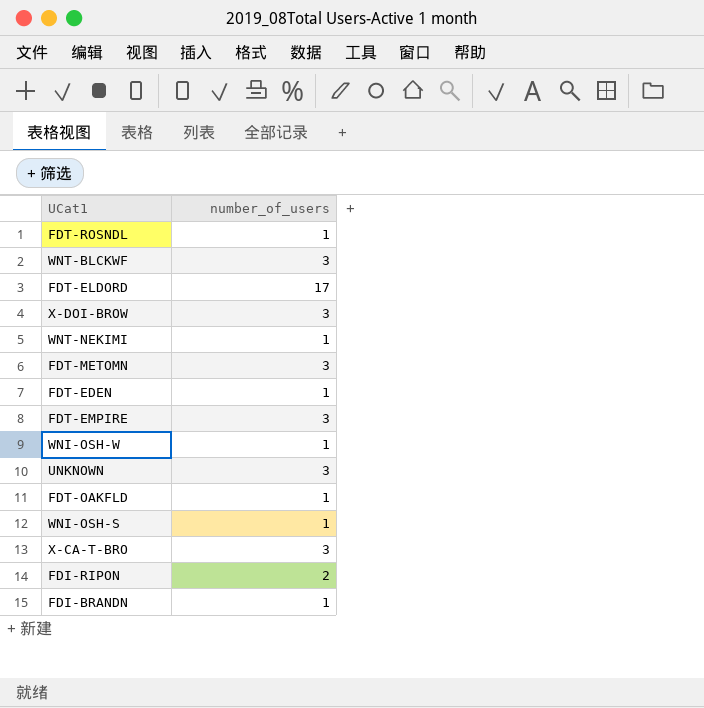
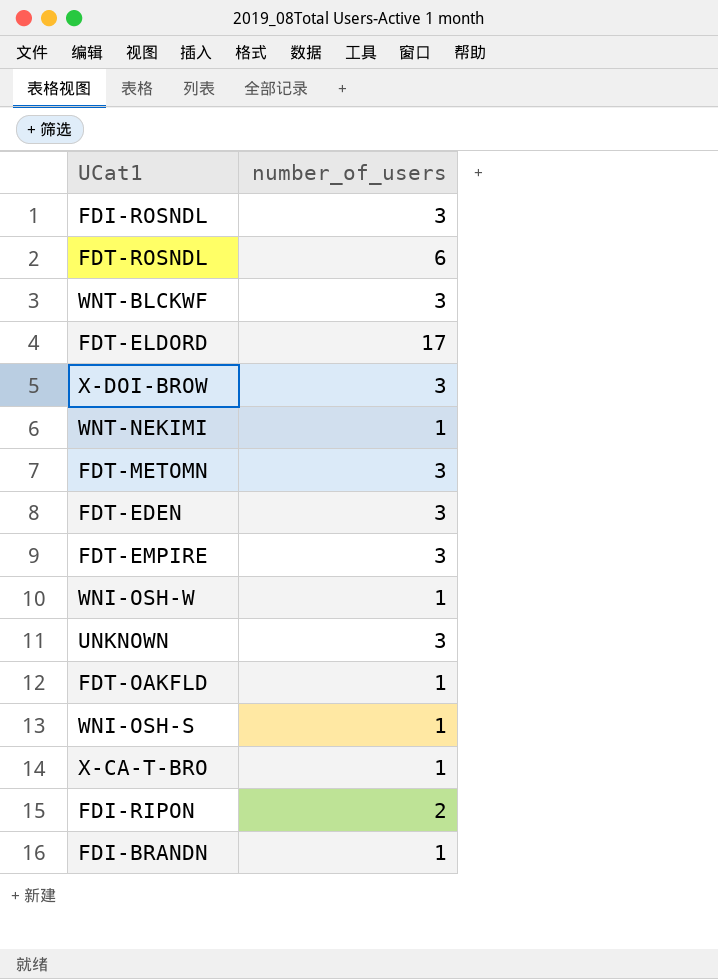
row FDI-ROSNDL: none -> 3
FDT-ROSNDL | number_of_users: 1 -> 6
FDT-EDEN | number_of_users: 1 -> 3
X-CA-T-BRO | number_of_users: 3 -> 1

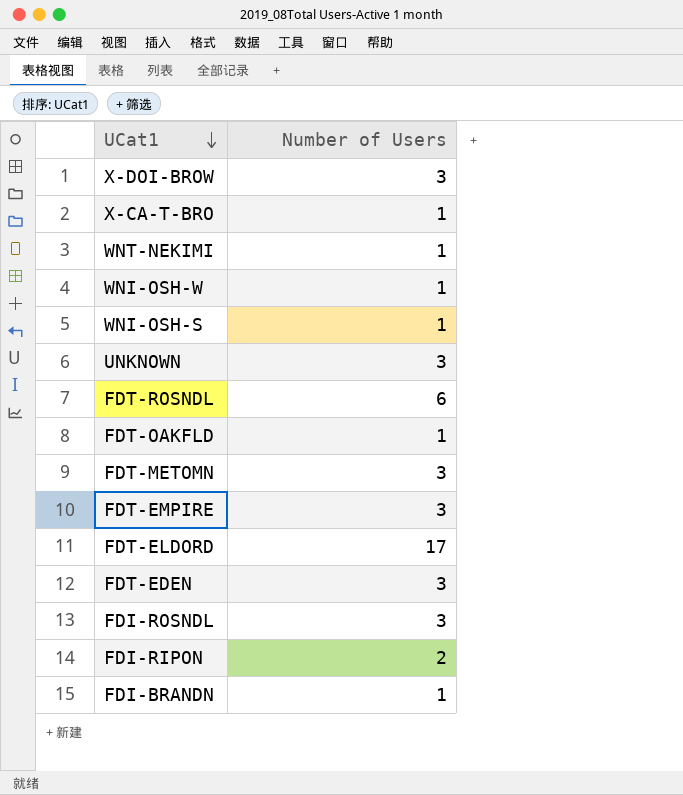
row order: none -> UCat1 descending
column name: number_of_users -> Number of Users
row WNT-BLCKWF: 3 -> none

